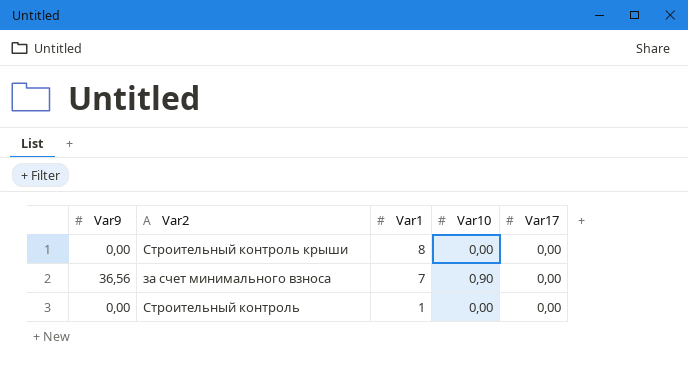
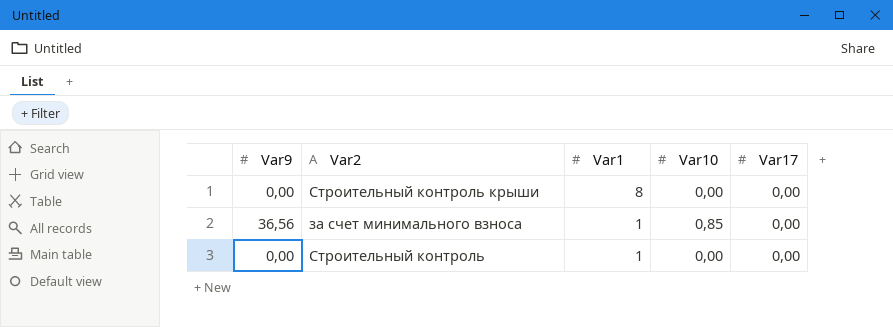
за счет минимального взноса | Var1: 7 -> 1
за счет минимального взноса | Var10: 0,90 -> 0,85

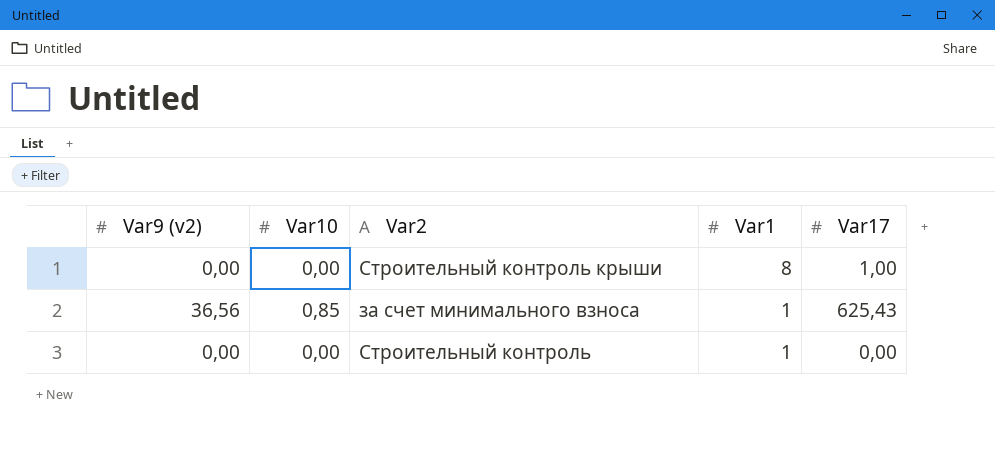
column name: Var9 -> Var9 (v2)
column Var10 | position: 4 -> 2
Строительный контроль крыши | Var17: 0,00 -> 1,00
за счет минимального взноса | Var17: 0,00 -> 625,43

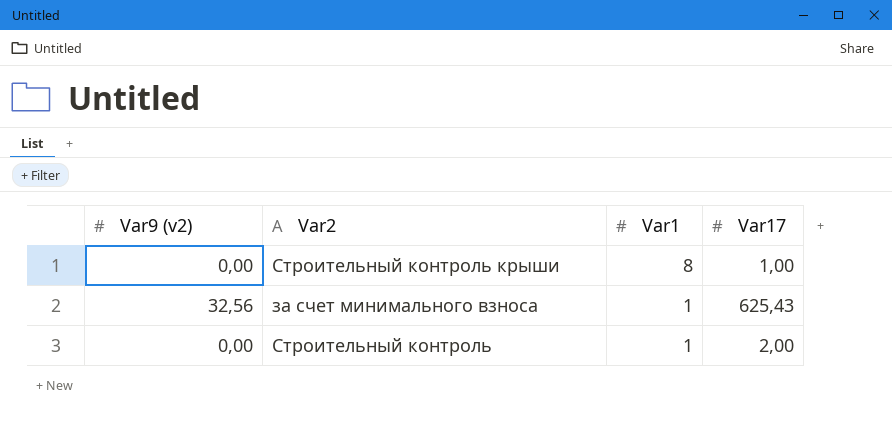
column Var10 | position: 2 -> none
за счет минимального взноса | Var9 (v2): 36,56 -> 32,56
Строительный контроль | Var17: 0,00 -> 2,00

